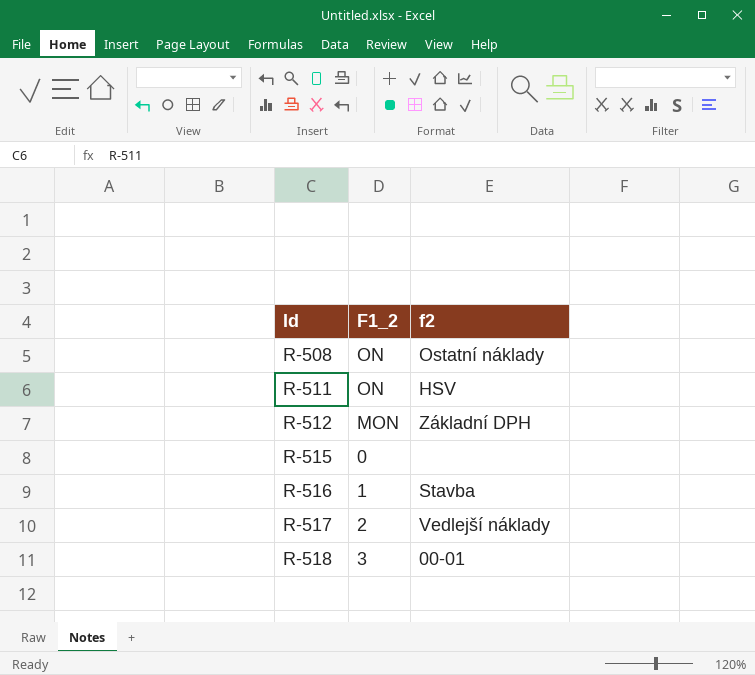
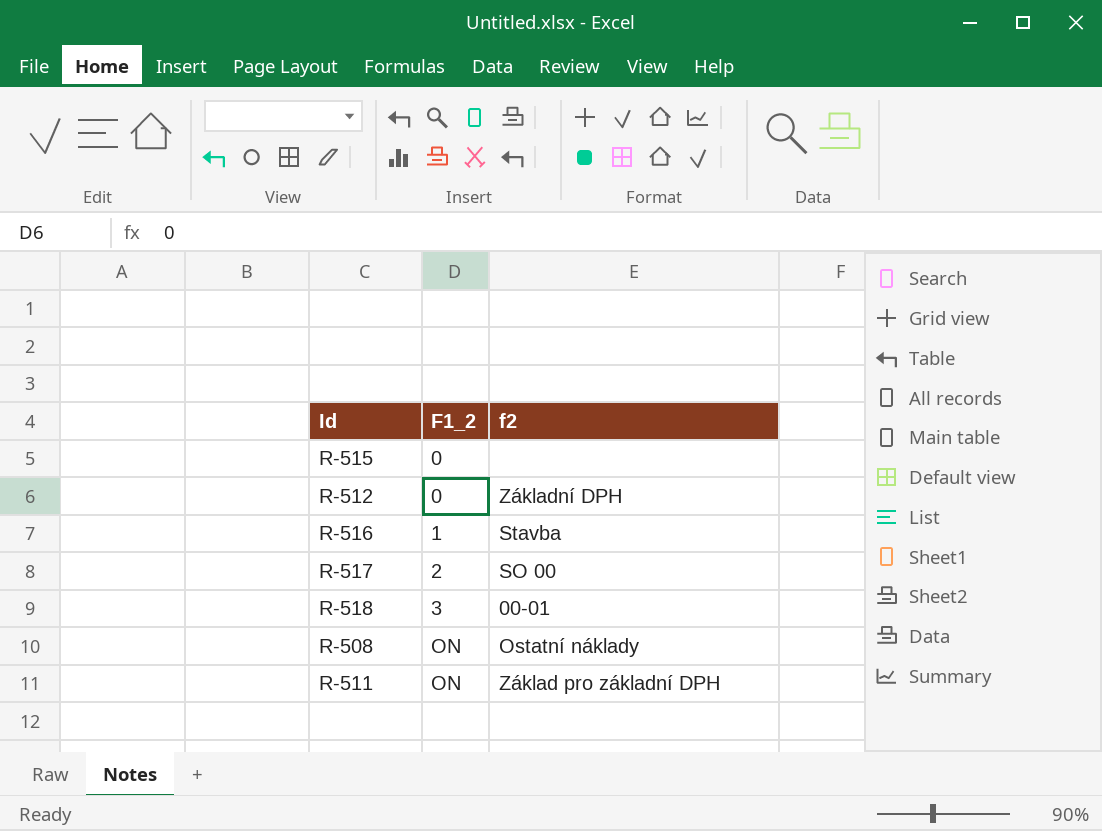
row order: Id ascending -> F1_2 ascending
R-512 | F1_2: MON -> 0
R-517 | f2: Vedlejší náklady -> SO 00
R-511 | f2: HSV -> Základ pro základní DPH

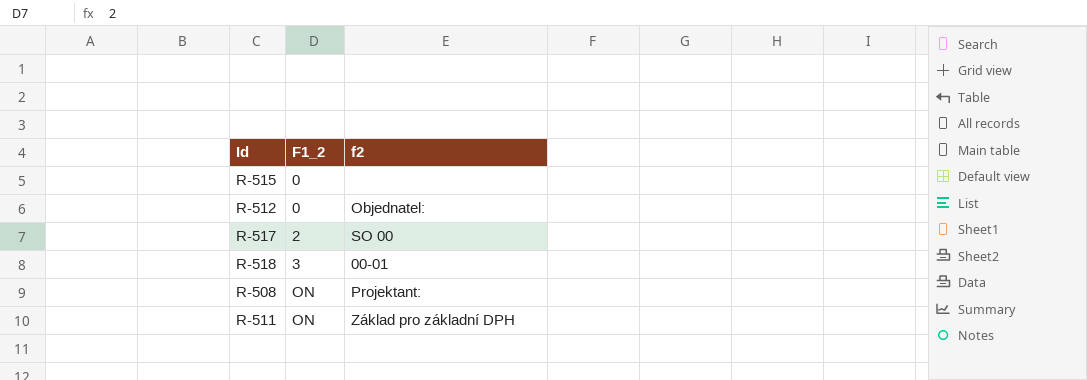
row R-516: 1 | Stavba -> none
R-512 | f2: Základní DPH -> Objednatel:
R-508 | f2: Ostatní náklady -> Projektant:

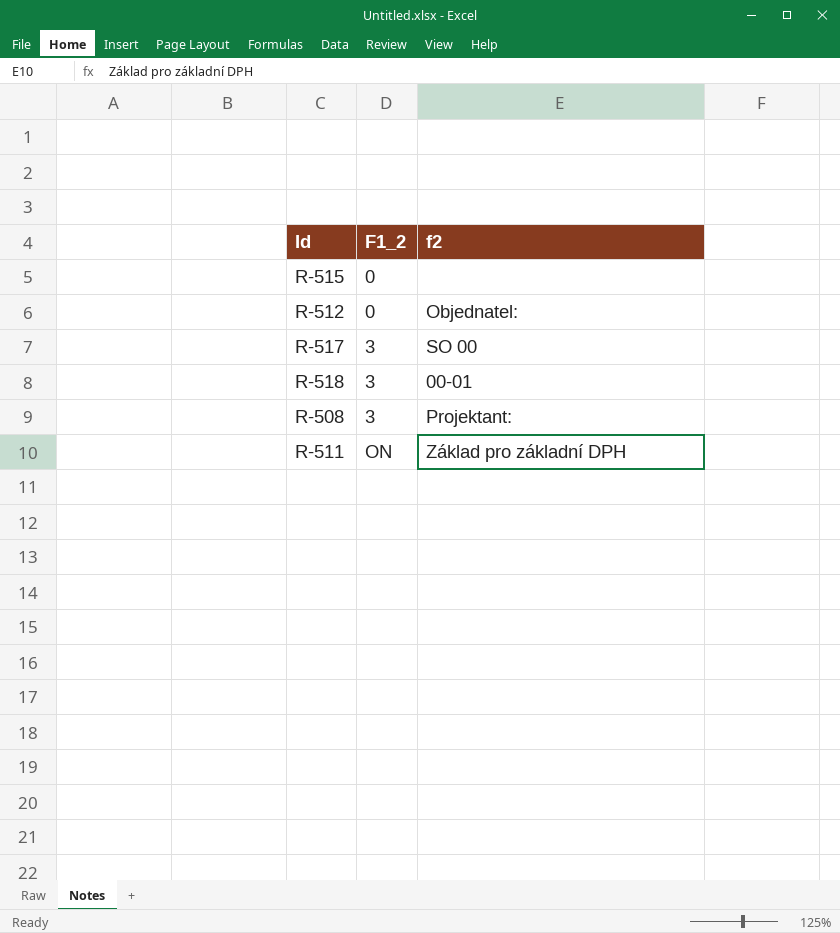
R-517 | F1_2: 2 -> 3
R-508 | F1_2: ON -> 3

